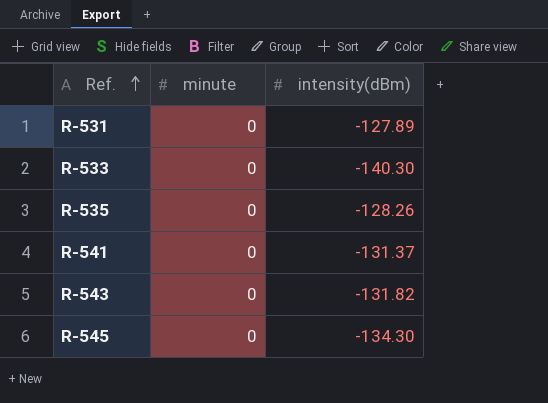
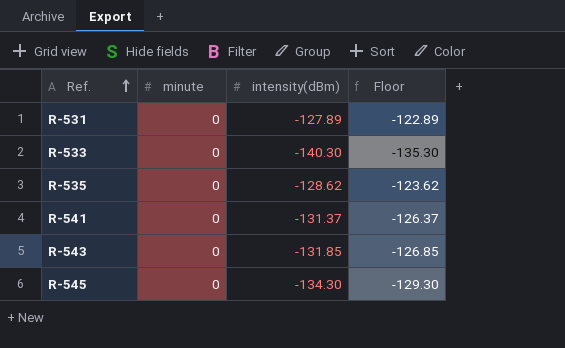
column Floor | formula: none -> [intensity(dBm)] + 5
R-535 | intensity(dBm): -128.26 -> -128.62
R-543 | intensity(dBm): -131.82 -> -131.85

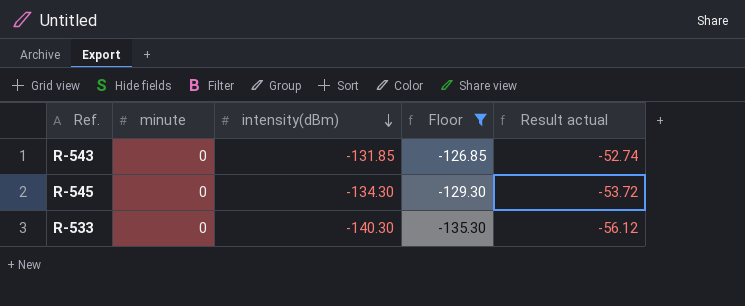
filter: none -> Floor <= -126.85
row order: Ref. ascending -> intensity(dBm) descending
column Result actual | formula: none -> [intensity(dBm)] * 0.4

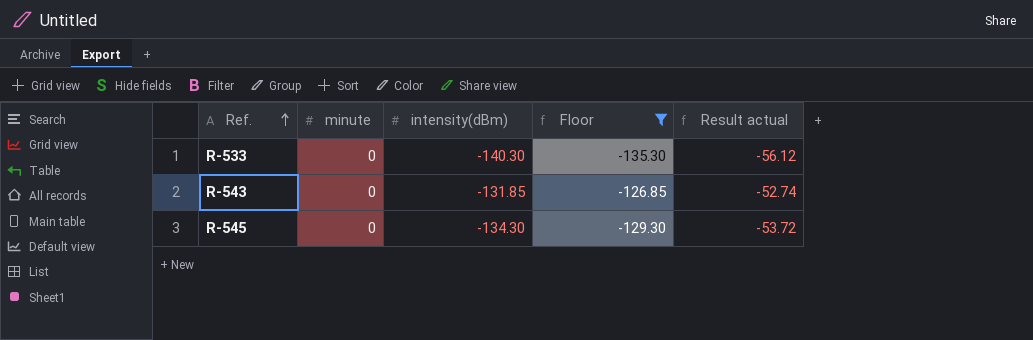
row order: intensity(dBm) descending -> Ref. ascending

